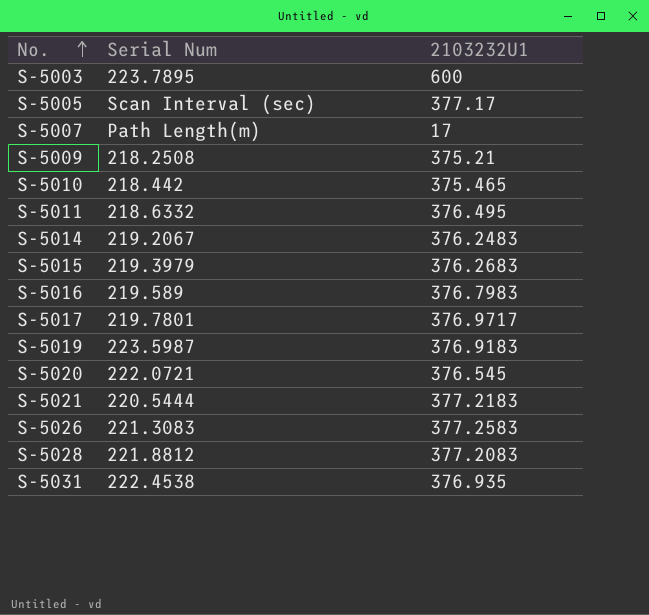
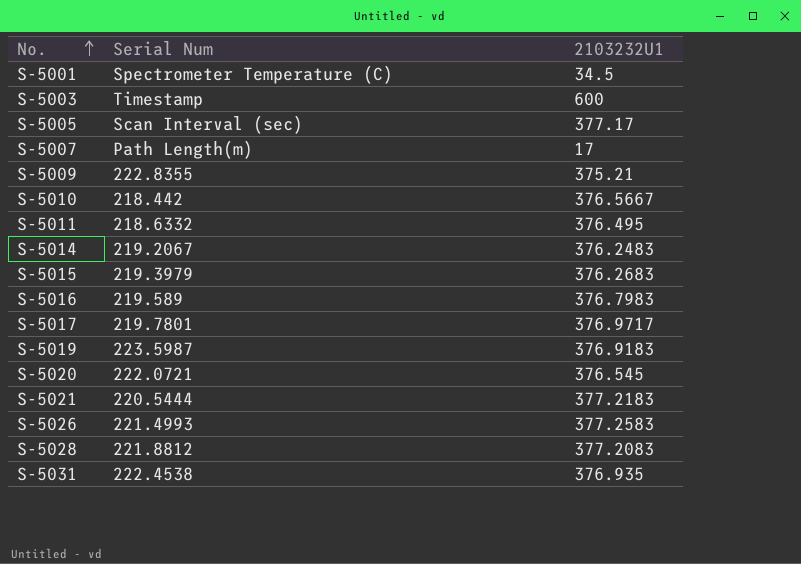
row S-5001: none -> Spectrometer Temperature (C) | 34.5
S-5003 | Serial Num: 223.7895 -> Timestamp
S-5009 | Serial Num: 218.2508 -> 222.8355
S-5010 | 2103232U1: 375.465 -> 376.5667
S-5026 | Serial Num: 221.3083 -> 221.4993

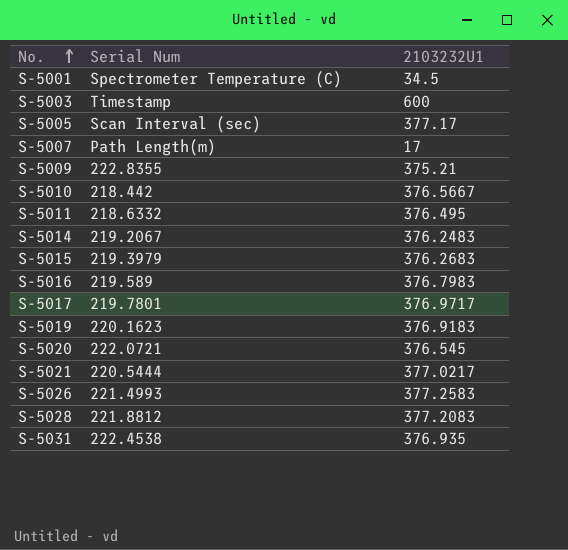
S-5019 | Serial Num: 223.5987 -> 220.1623
S-5021 | 2103232U1: 377.2183 -> 377.0217

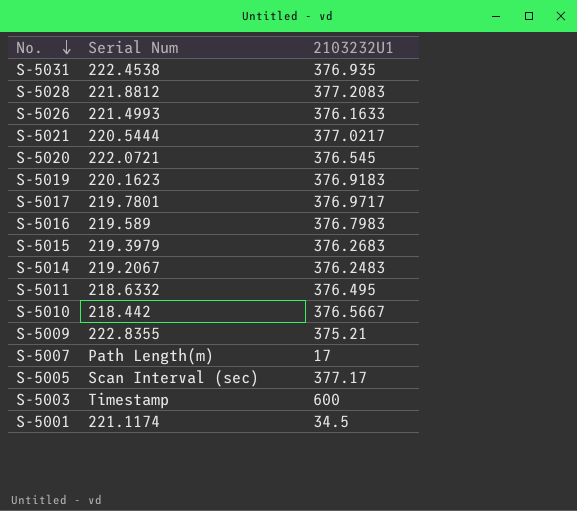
row order: No. ascending -> No. descending
S-5026 | 2103232U1: 377.2583 -> 376.1633
S-5001 | Serial Num: Spectrometer Temperature (C) -> 221.1174

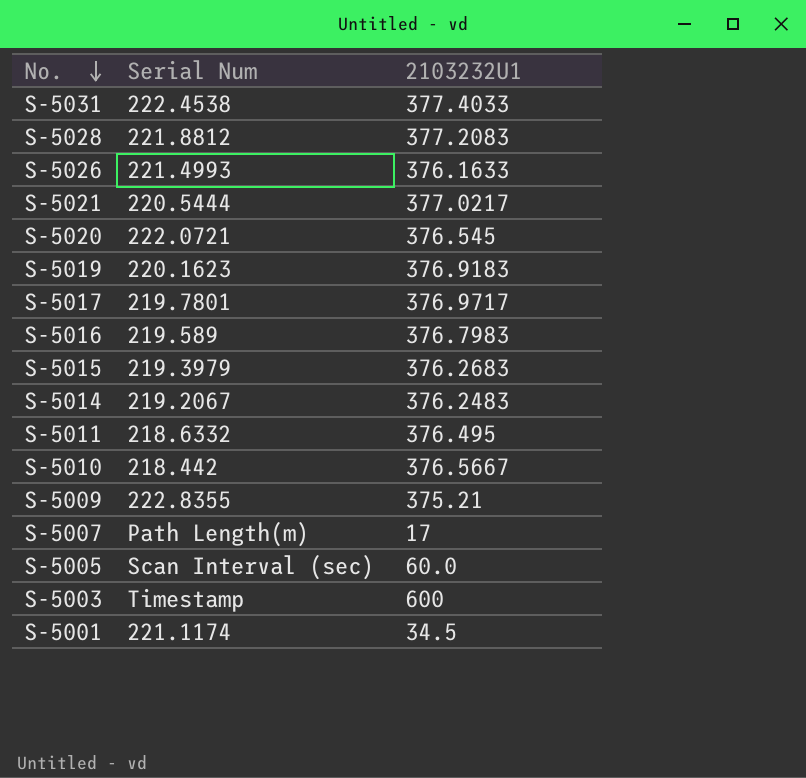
S-5031 | 2103232U1: 376.935 -> 377.4033
S-5005 | 2103232U1: 377.17 -> 60.0

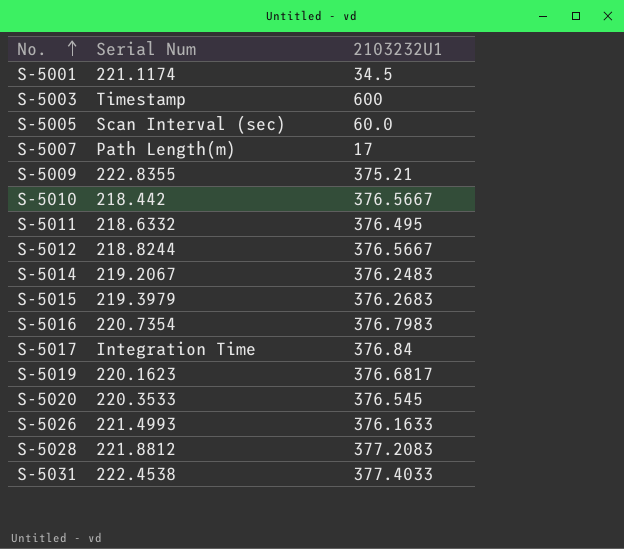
row order: No. descending -> No. ascending
row S-5021: 220.5444 | 377.0217 -> none
row S-5012: none -> 218.8244 | 376.5667
S-5016 | Serial Num: 219.589 -> 220.7354
S-5017 | Serial Num: 219.7801 -> Integration Time
S-5017 | 2103232U1: 376.9717 -> 376.84
S-5019 | 2103232U1: 376.9183 -> 376.6817
S-5020 | Serial Num: 222.0721 -> 220.3533

